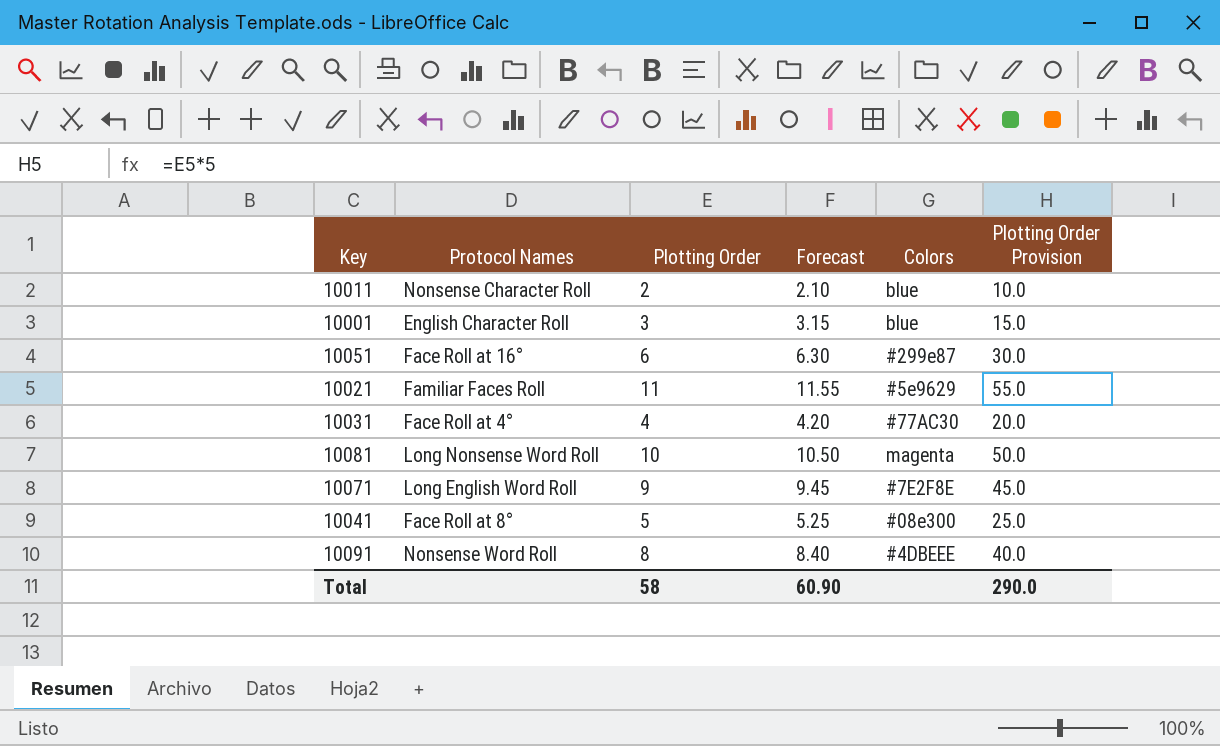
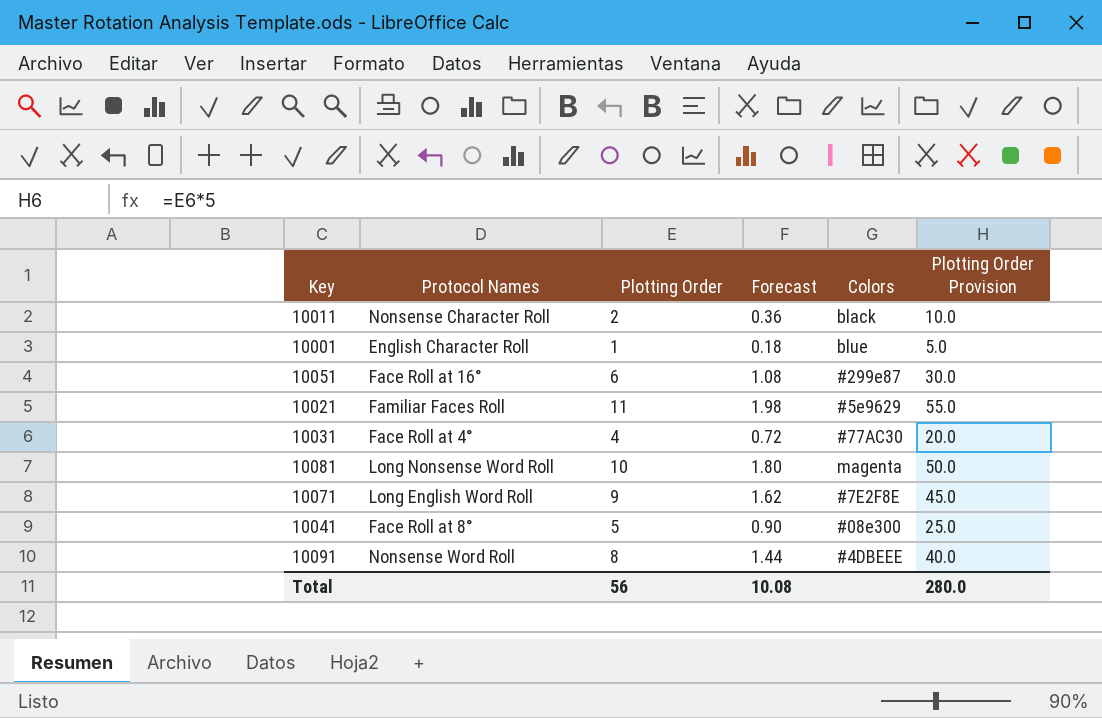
column Forecast | formula: [Plotting Order] * 1.05 -> [Plotting Order] * 0.18
10011 | Colors: blue -> black
10001 | Plotting Order: 3 -> 1
10001 | Plotting Order Provision: 15.0 -> 5.0
Total | Plotting Order: 58 -> 56
Total | Forecast: 60.90 -> 10.08
Total | Plotting Order Provision: 290.0 -> 280.0

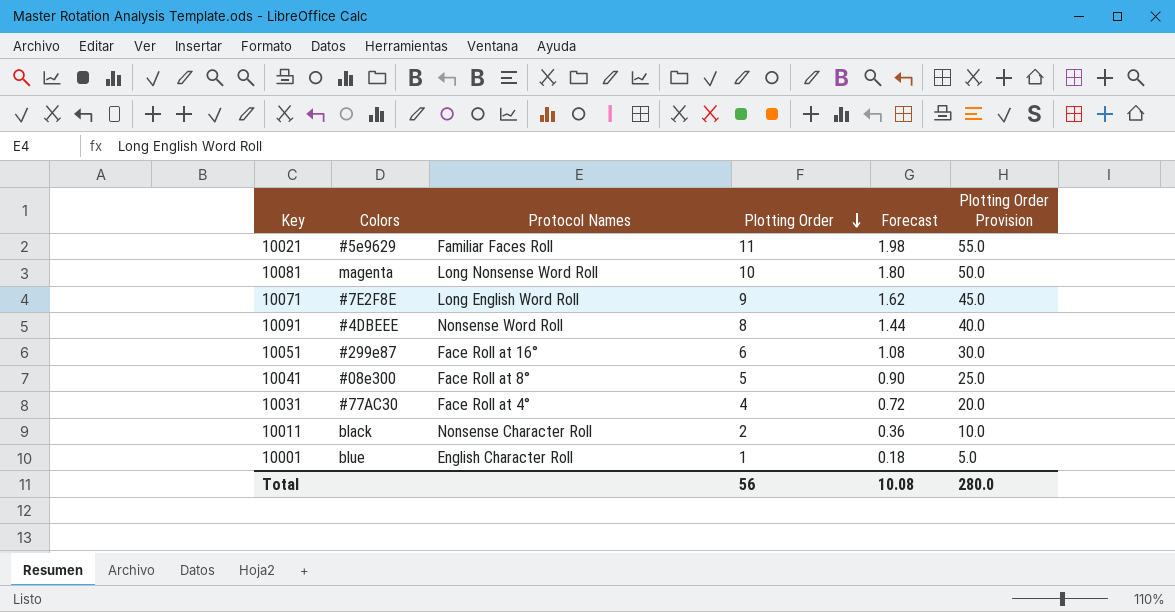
row order: none -> Plotting Order descending
column Colors | position: 5 -> 2

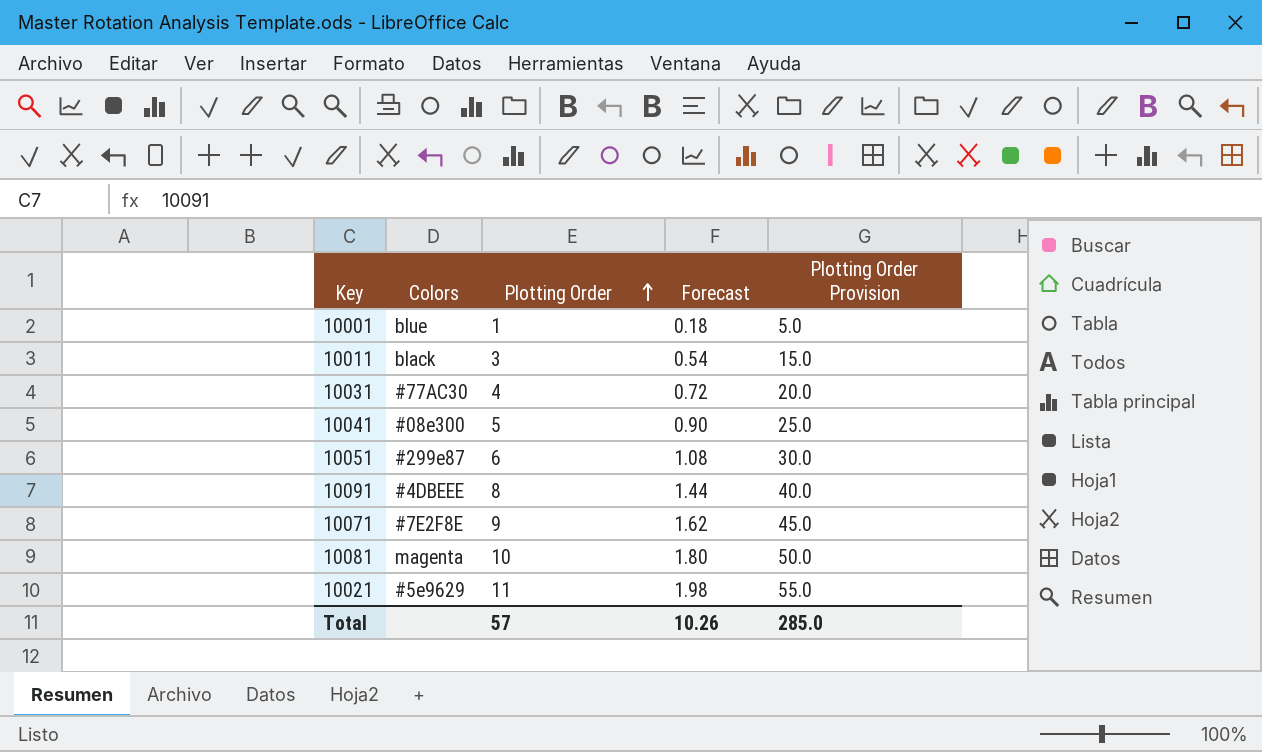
row order: Plotting Order descending -> Plotting Order ascending
column Protocol Names | position: 3 -> none
10011 | Plotting Order: 2 -> 3
10011 | Forecast: 0.36 -> 0.54
10011 | Plotting Order Provision: 10.0 -> 15.0
Total | Plotting Order: 56 -> 57
Total | Forecast: 10.08 -> 10.26
Total | Plotting Order Provision: 280.0 -> 285.0

